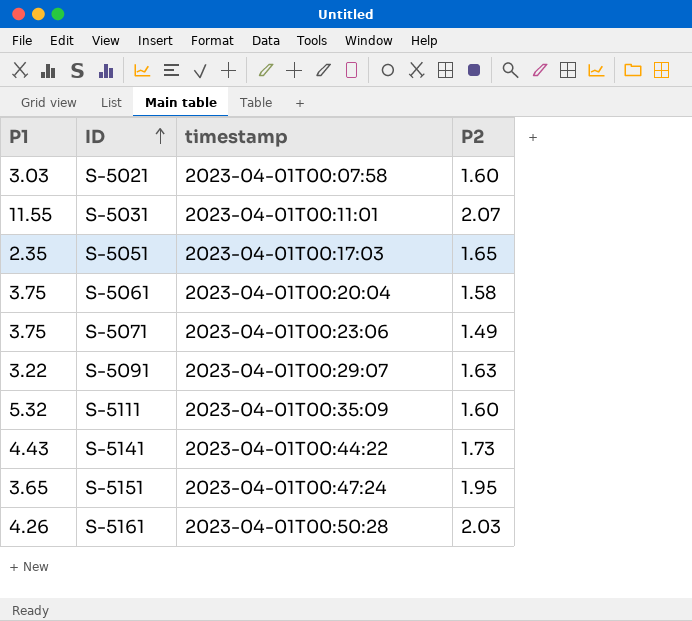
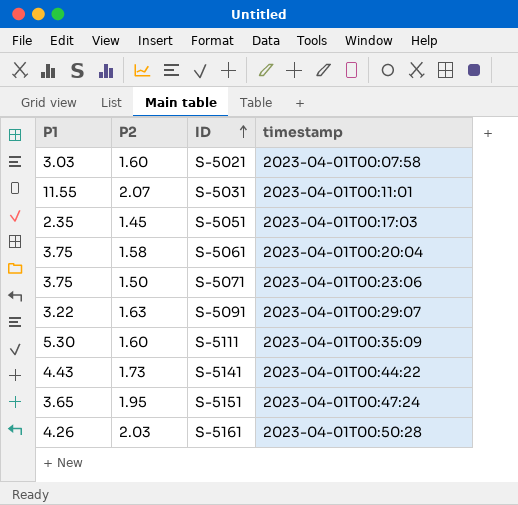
column P2 | position: 4 -> 2
S-5051 | P2: 1.65 -> 1.45
S-5071 | P2: 1.49 -> 1.50
S-5111 | P1: 5.32 -> 5.30

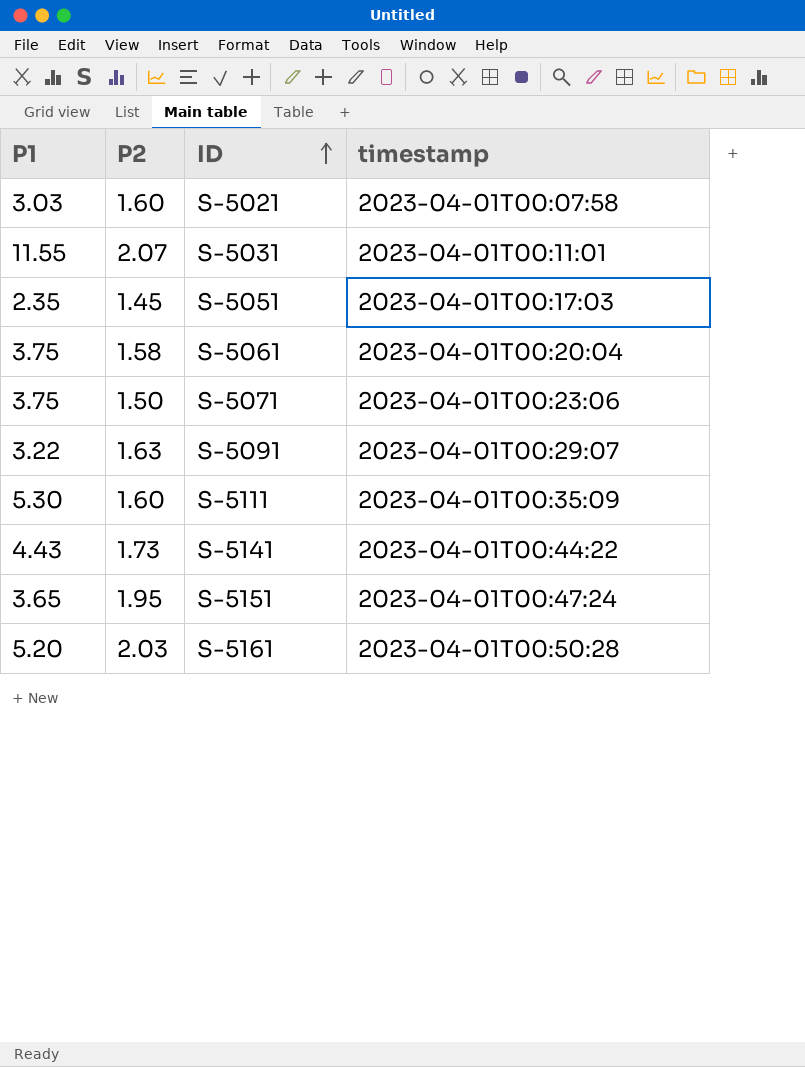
S-5161 | P1: 4.26 -> 5.20

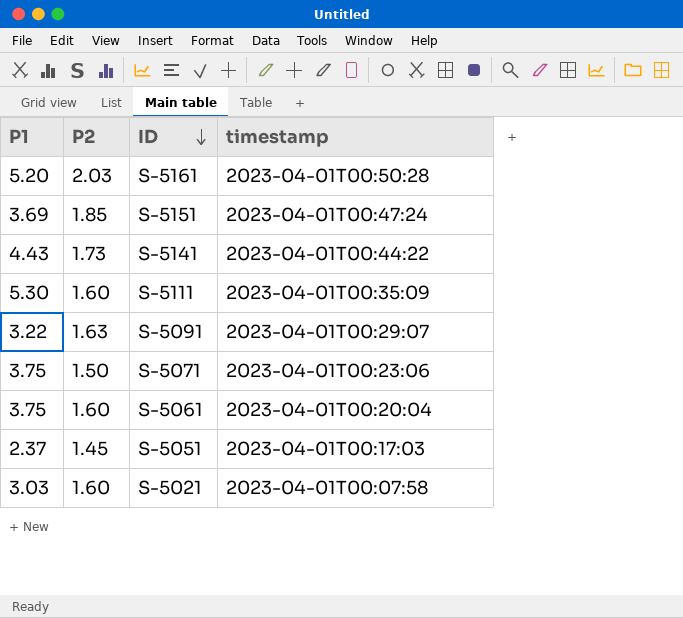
row order: ID ascending -> ID descending
row S-5031: 11.55 | 2.07 | 2023-04-01T00:11:01 -> none
S-5151 | P1: 3.65 -> 3.69
S-5151 | P2: 1.95 -> 1.85
S-5061 | P2: 1.58 -> 1.60
S-5051 | P1: 2.35 -> 2.37

